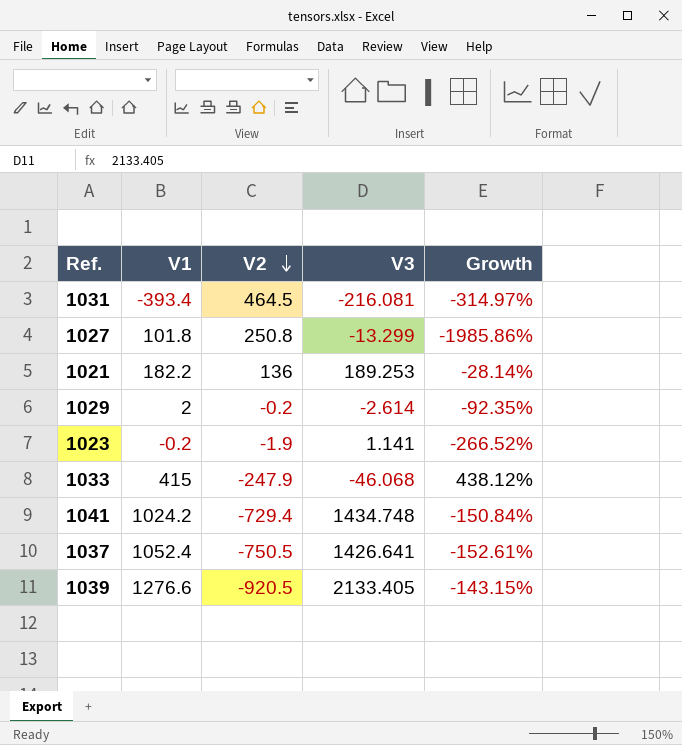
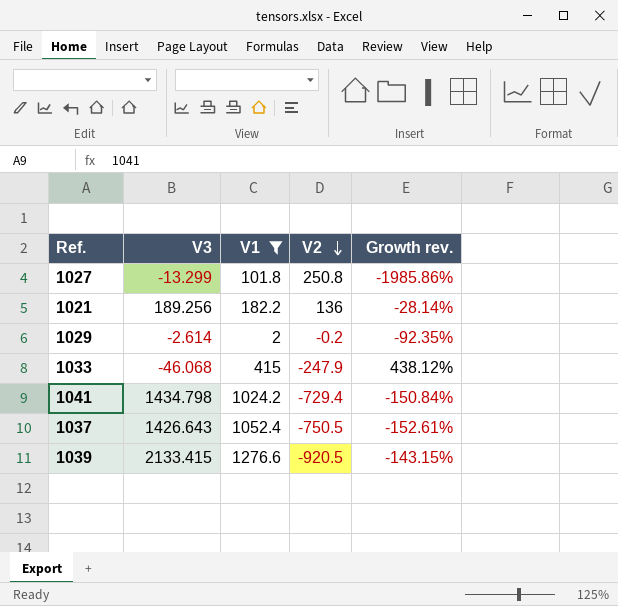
filter: none -> V1 >= 2
column V3 | position: 4 -> 2
column name: Growth -> Growth rev.
1021 | V3: 189.253 -> 189.256
1041 | V3: 1434.748 -> 1434.798
1037 | V3: 1426.641 -> 1426.643
1039 | V3: 2133.405 -> 2133.415

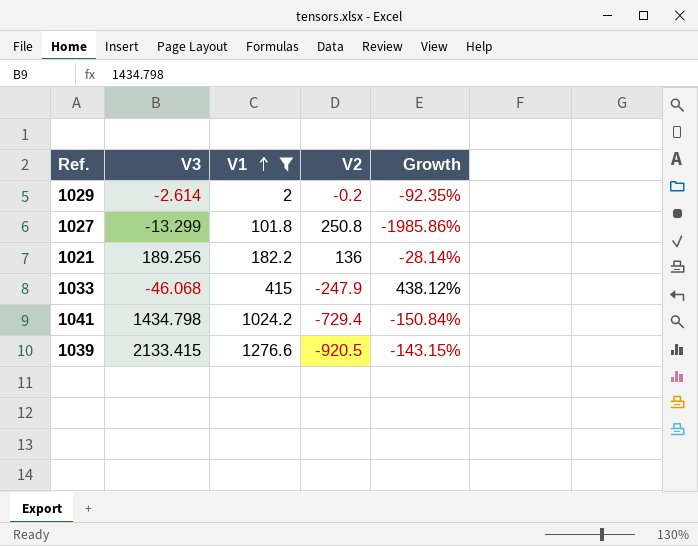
row order: V2 descending -> V1 ascending
column name: Growth rev. -> Growth
row 1037: 1426.643 | 1052.4 | -750.5 | -152.61% -> none

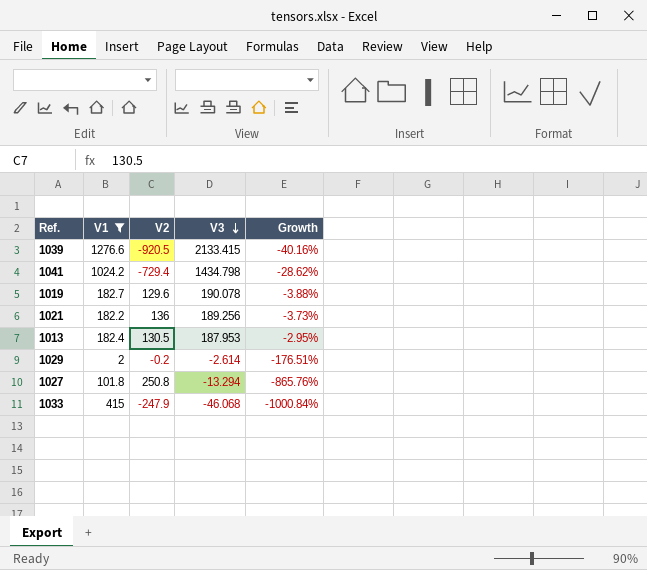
row order: V1 ascending -> V3 descending
column V3 | position: 2 -> 4
column Growth | formula: ([V2] - [V3]) / [V3] -> ([V1] - [V3]) / [V3]
row 1019: none -> 182.7 | 129.6 | 190.078 | -3.88%
row 1013: none -> 182.4 | 130.5 | 187.953 | -2.95%
1027 | V3: -13.299 -> -13.294

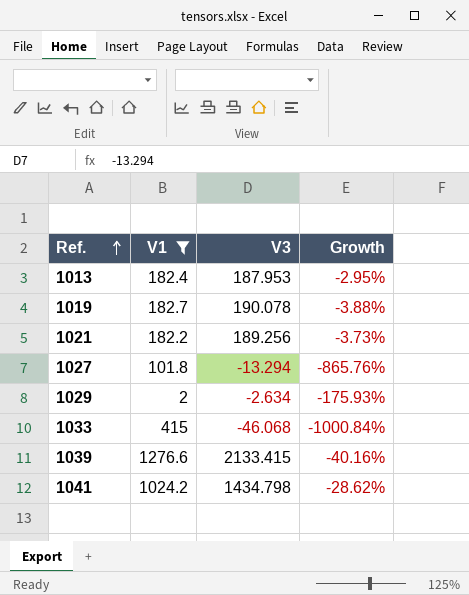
row order: V3 descending -> Ref. ascending
column V2 | position: 3 -> none
1029 | V3: -2.614 -> -2.634
1029 | Growth: -176.51% -> -175.93%

